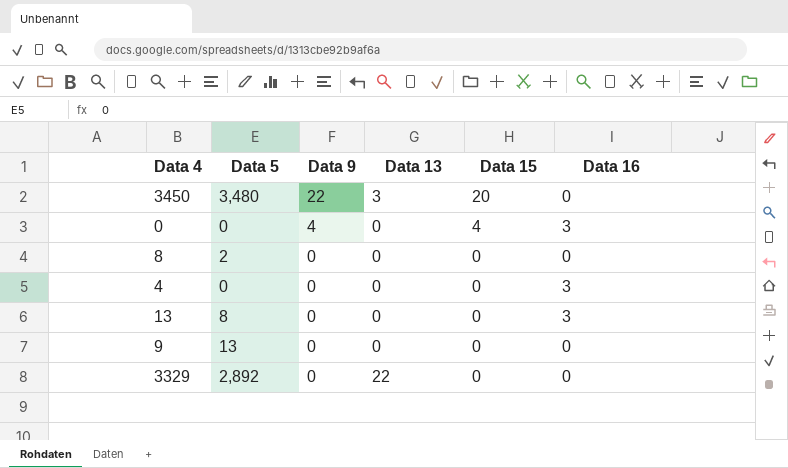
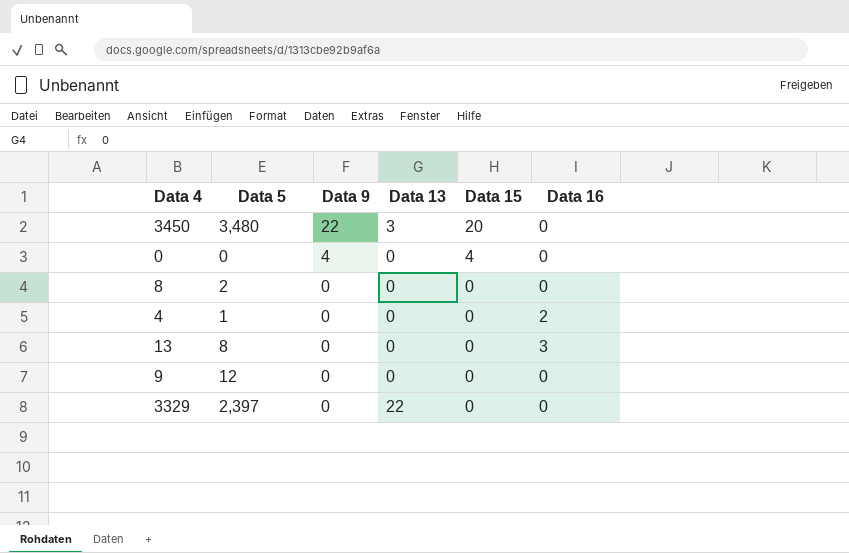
0 | Data 16: 3 -> 0
4 | Data 5: 0 -> 1
4 | Data 16: 3 -> 2
9 | Data 5: 13 -> 12
3329 | Data 5: 2,892 -> 2,397

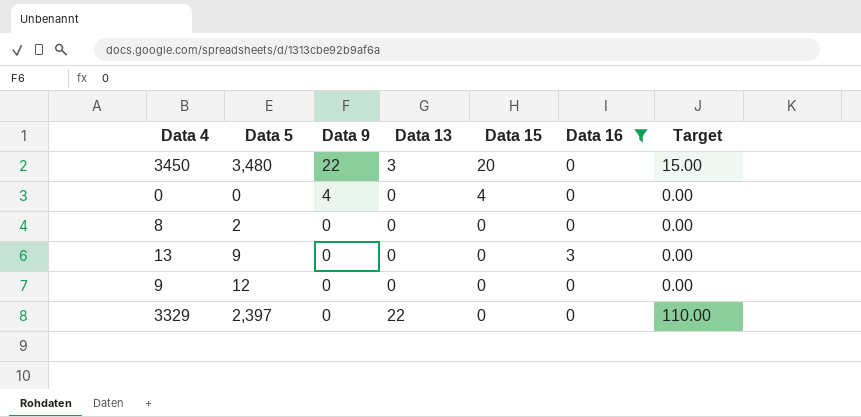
filter: none -> Data 16 != 2
column Target | formula: none -> [Data 13] * 5
13 | Data 5: 8 -> 9

